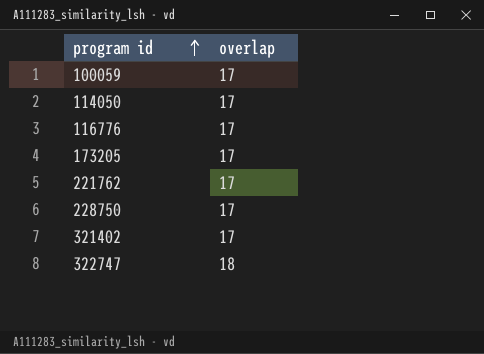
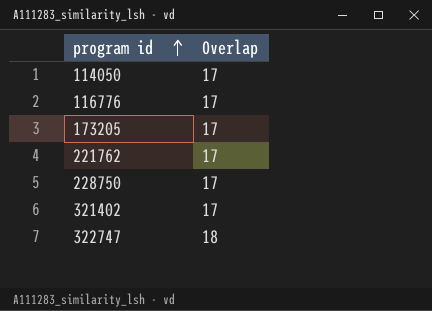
column name: overlap -> Overlap
row 100059: 17 -> none

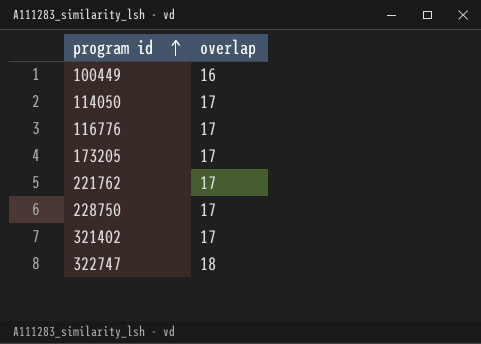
column name: Overlap -> overlap
row 100449: none -> 16

